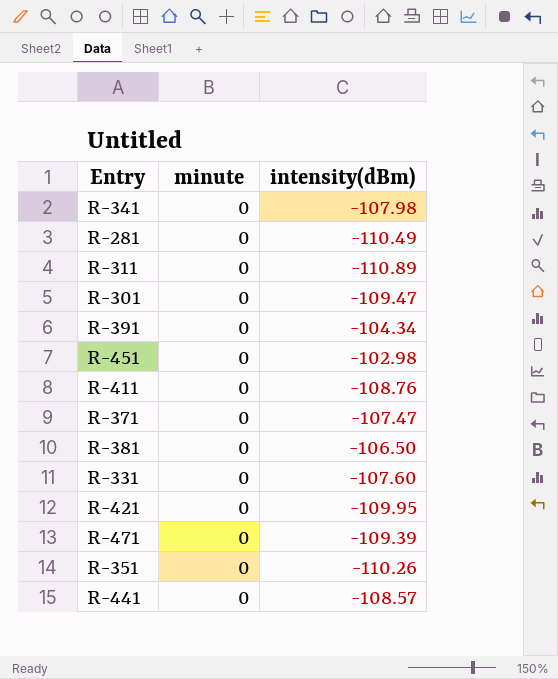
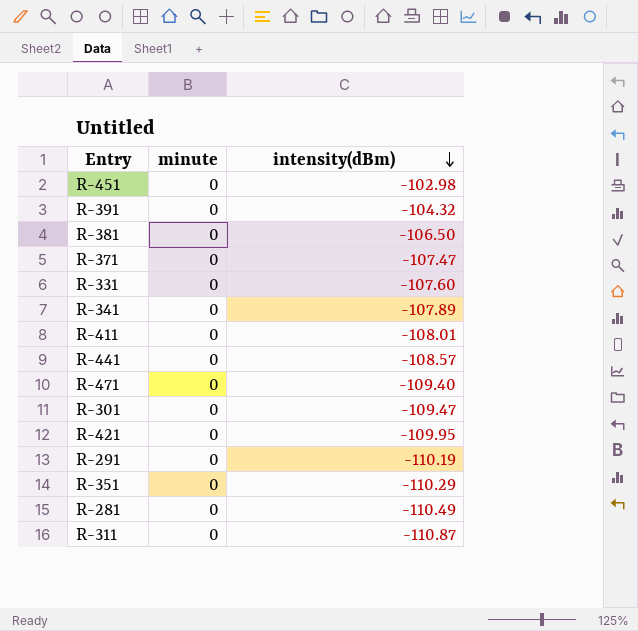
row order: none -> intensity(dBm) descending
R-391 | intensity(dBm): -104.34 -> -104.32
R-341 | intensity(dBm): -107.98 -> -107.89
R-411 | intensity(dBm): -108.76 -> -108.01
R-471 | intensity(dBm): -109.39 -> -109.40
row R-291: none -> 0 | -110.19
R-351 | intensity(dBm): -110.26 -> -110.29
R-311 | intensity(dBm): -110.89 -> -110.87

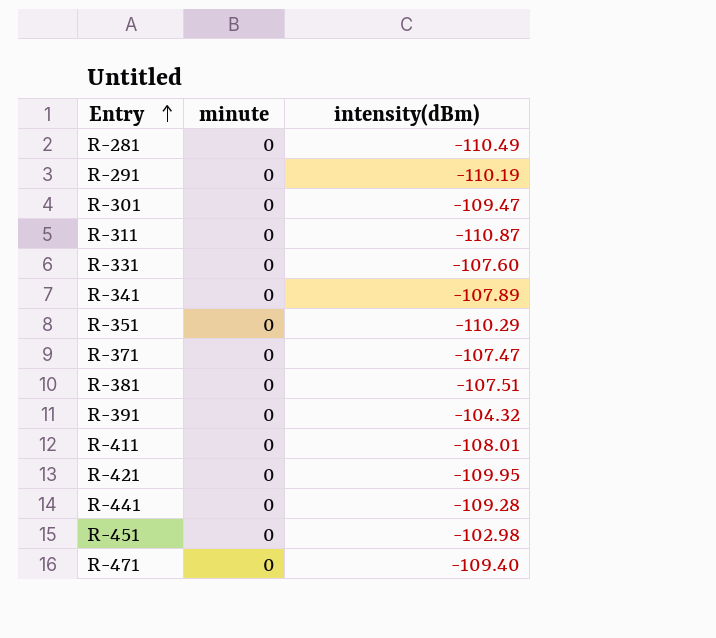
row order: intensity(dBm) descending -> Entry ascending
R-381 | intensity(dBm): -106.50 -> -107.51
R-441 | intensity(dBm): -108.57 -> -109.28

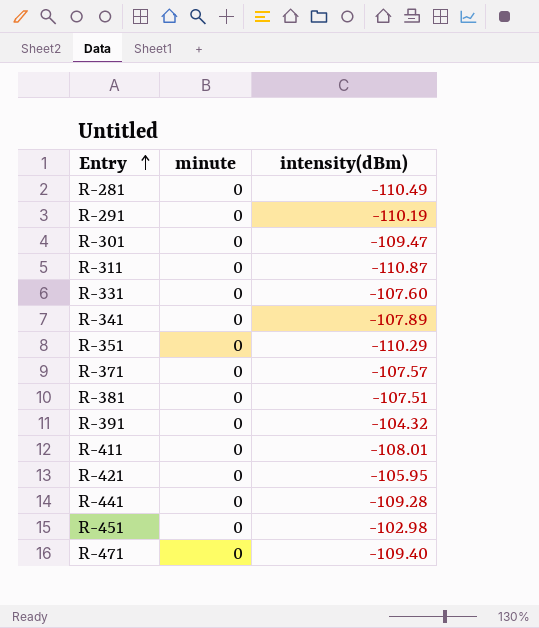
R-371 | intensity(dBm): -107.47 -> -107.57
R-421 | intensity(dBm): -109.95 -> -105.95

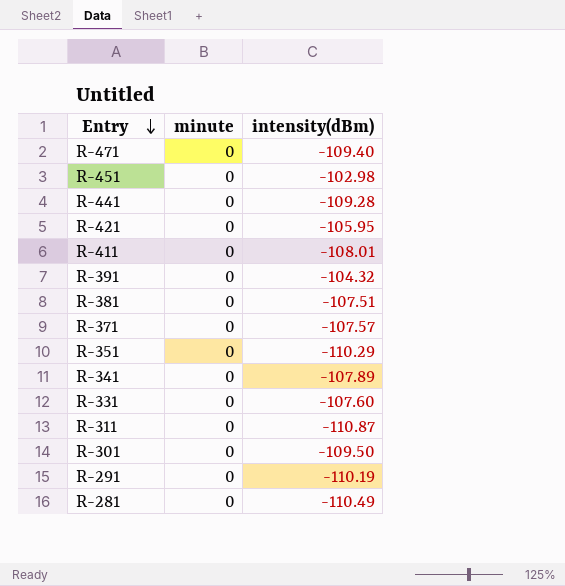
row order: Entry ascending -> Entry descending
R-301 | intensity(dBm): -109.47 -> -109.50

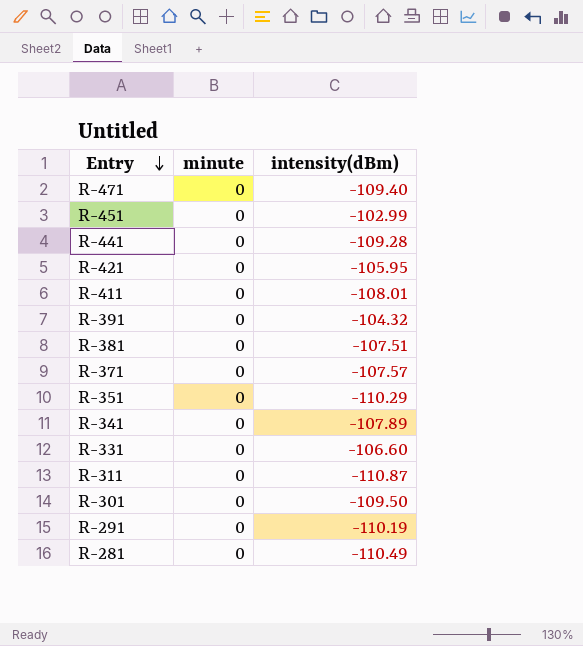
R-451 | intensity(dBm): -102.98 -> -102.99
R-331 | intensity(dBm): -107.60 -> -106.60

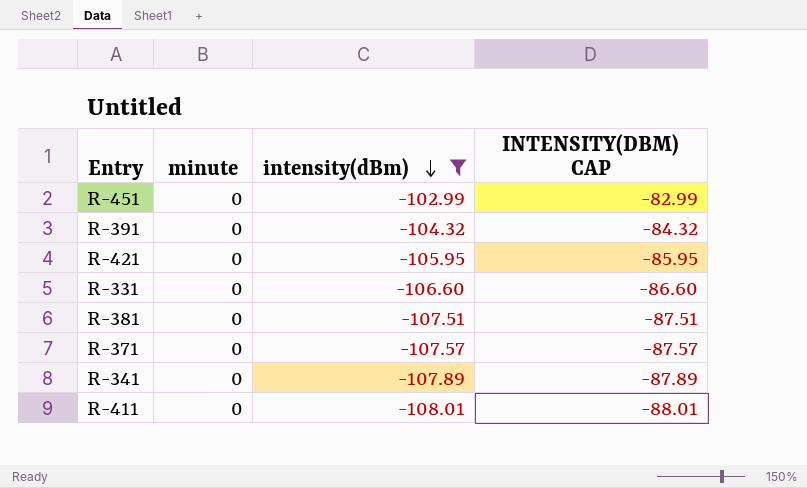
filter: none -> intensity(dBm) >= -108.01
row order: Entry descending -> intensity(dBm) descending
column INTENSITY(DBM) CAP | formula: none -> [intensity(dBm)] + 20

